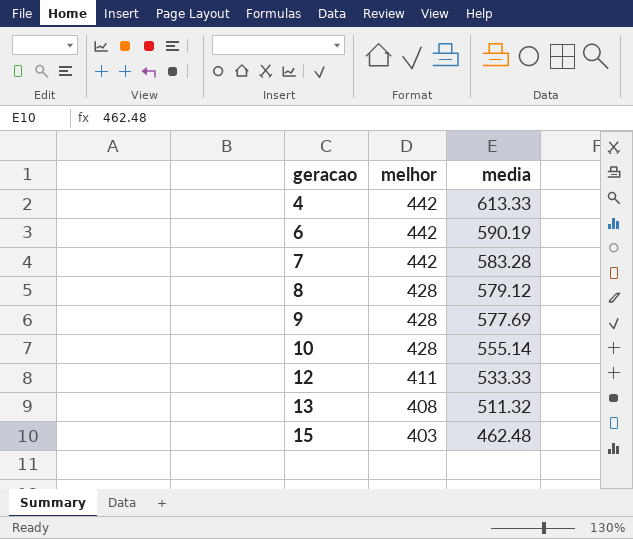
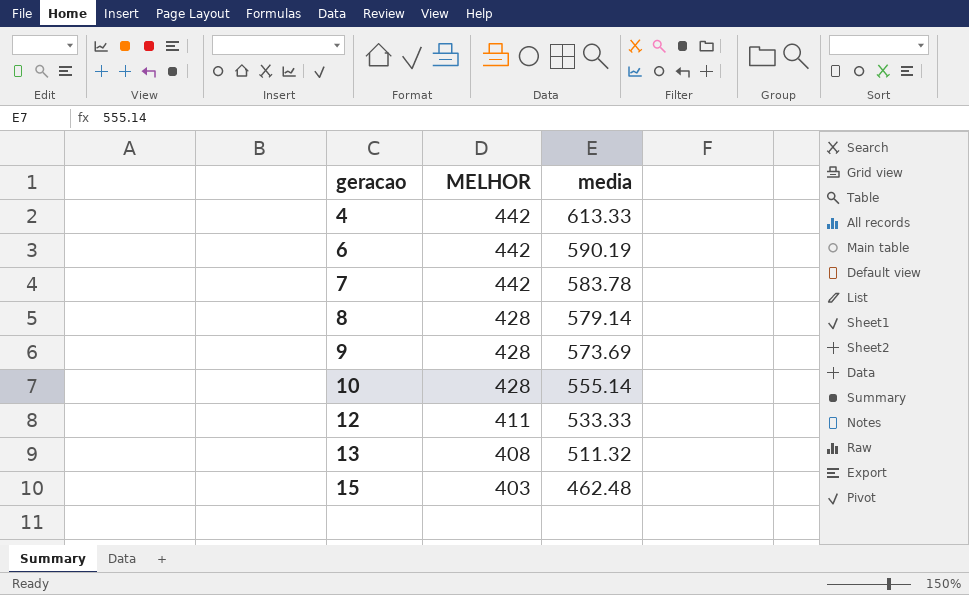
column name: melhor -> MELHOR
7 | media: 583.28 -> 583.78
8 | media: 579.12 -> 579.14
9 | media: 577.69 -> 573.69

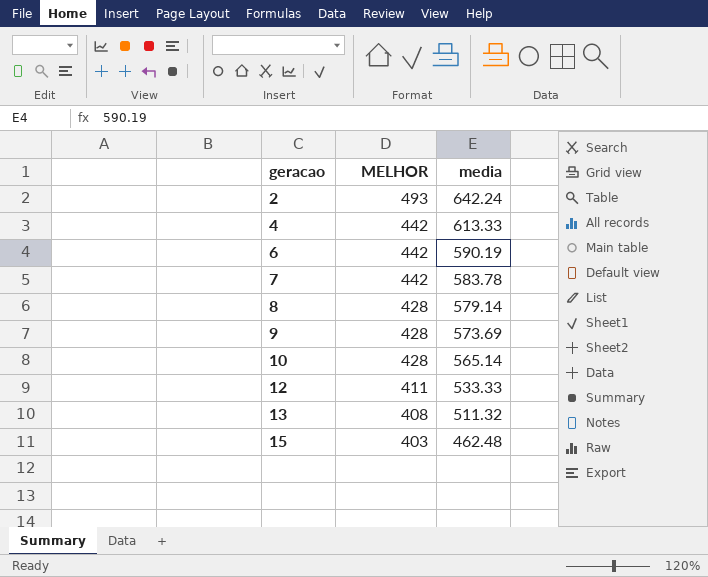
row 2: none -> 493 | 642.24
10 | media: 555.14 -> 565.14

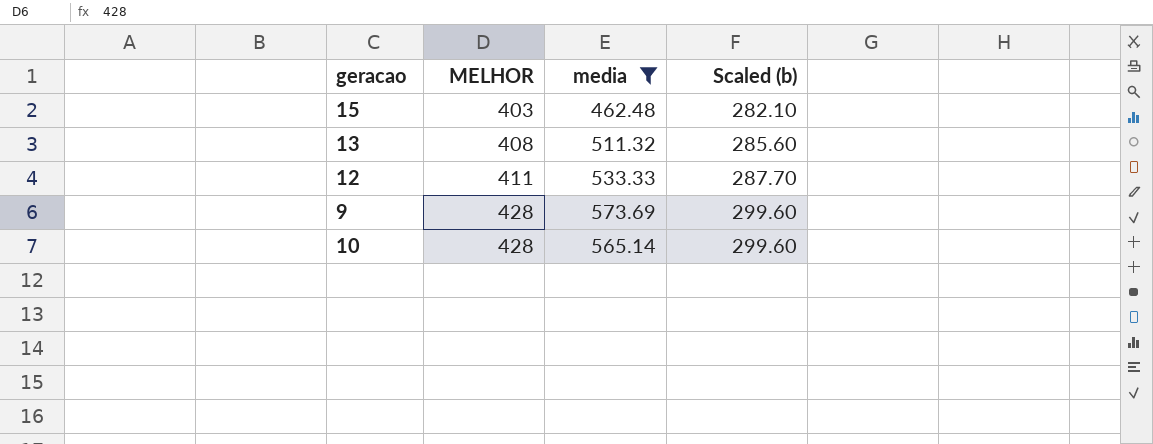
filter: none -> media <= 573.69
row order: geracao ascending -> MELHOR ascending
column Scaled (b) | formula: none -> [MELHOR] * 0.7

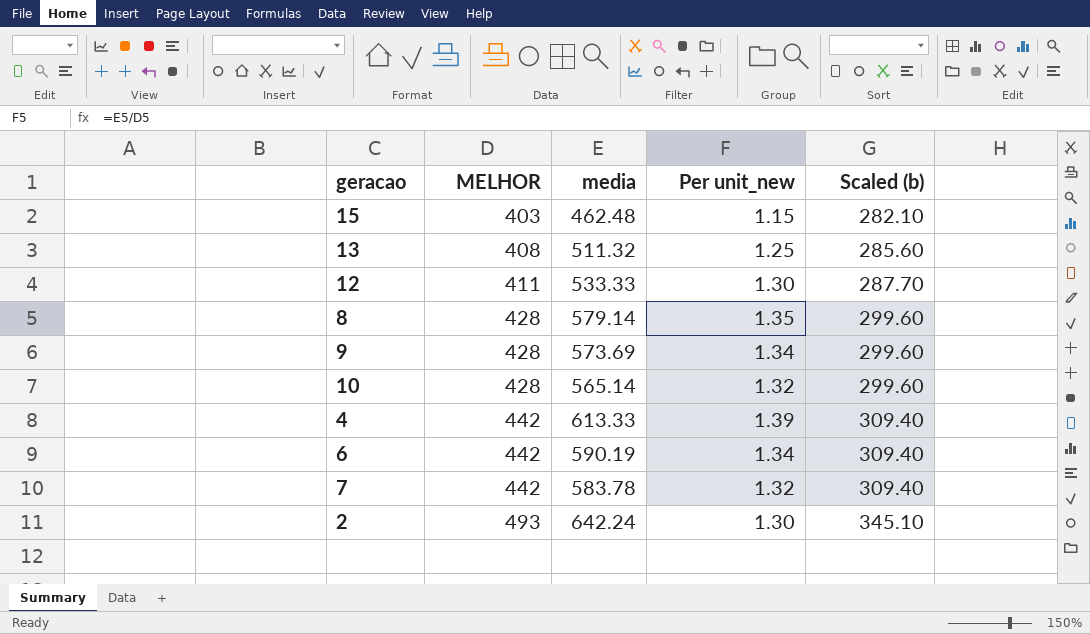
filter: media <= 573.69 -> none
column Per unit_new | formula: none -> [media] / [MELHOR]

